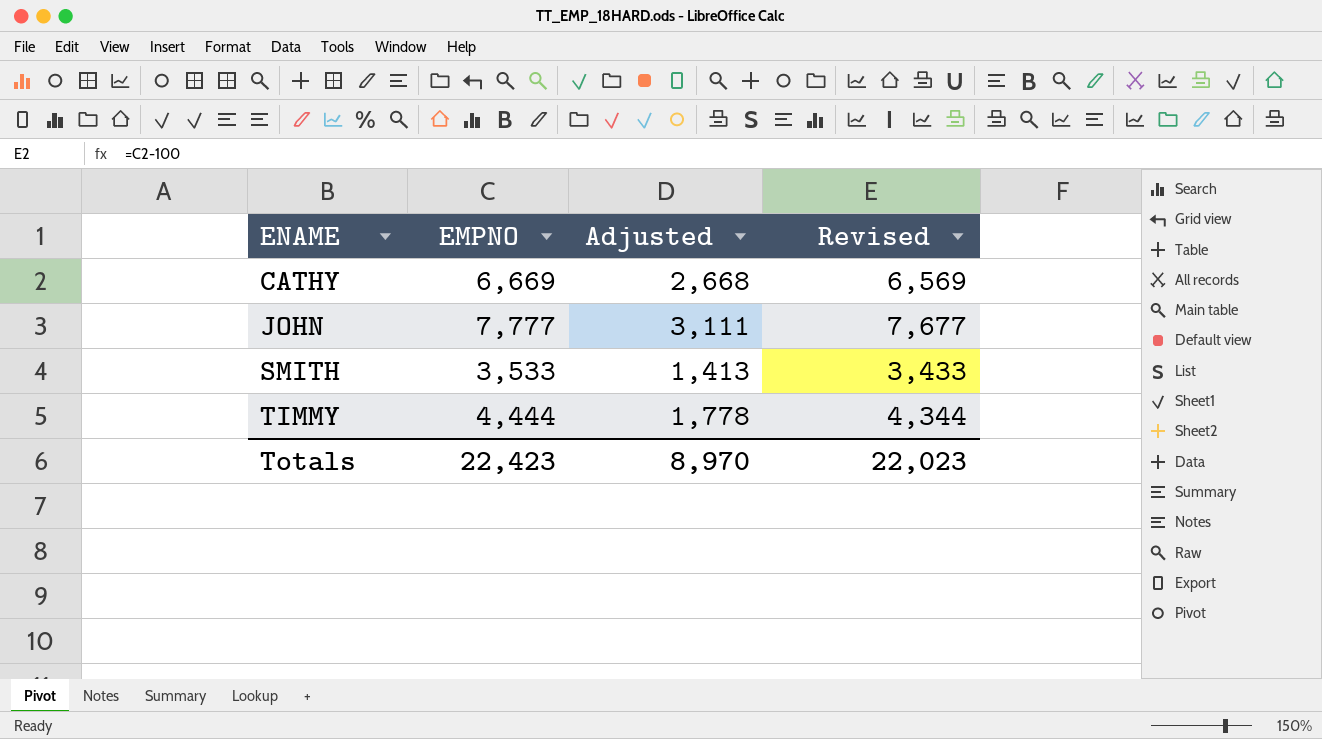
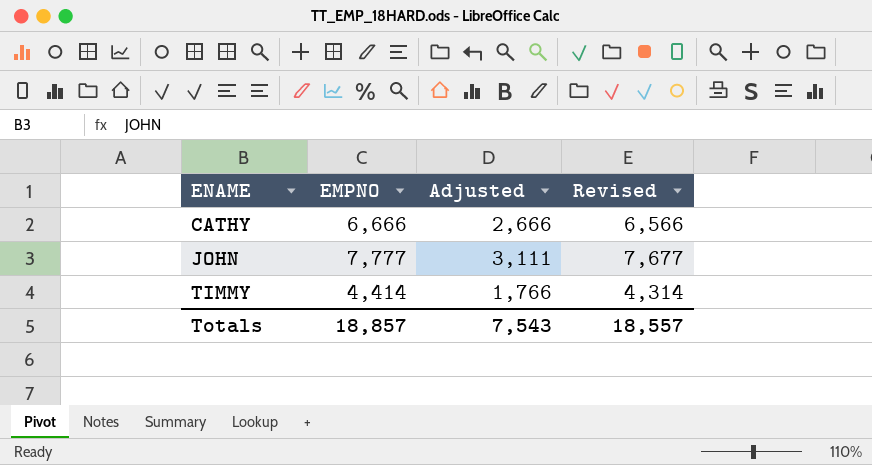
row SMITH: 3,533 | 1,413 | 3,433 -> none
CATHY | EMPNO: 6,669 -> 6,666
CATHY | Adjusted: 2,668 -> 2,666
CATHY | Revised: 6,569 -> 6,566
TIMMY | EMPNO: 4,444 -> 4,414
TIMMY | Adjusted: 1,778 -> 1,766
TIMMY | Revised: 4,344 -> 4,314
Totals | EMPNO: 22,423 -> 18,857
Totals | Adjusted: 8,970 -> 7,543
Totals | Revised: 22,023 -> 18,557

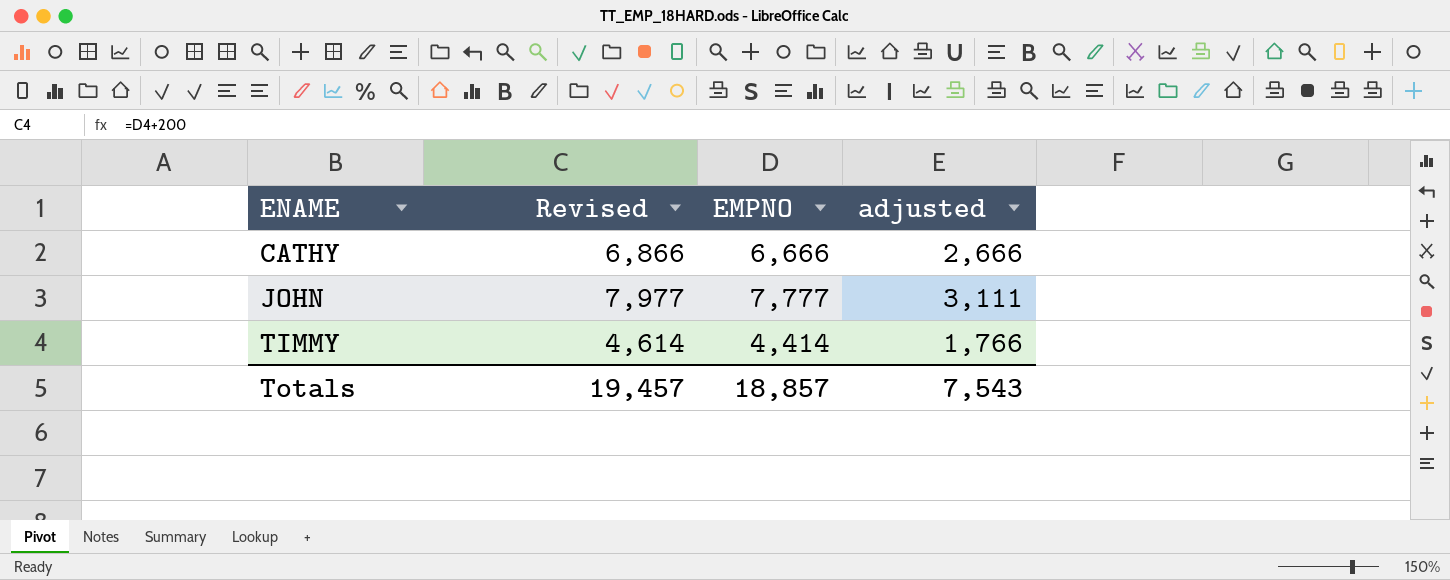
column Revised | formula: [EMPNO] - 100 -> [EMPNO] + 200
column Revised | position: 4 -> 2
column name: Adjusted -> adjusted
Totals | Revised: 18,557 -> 19,457

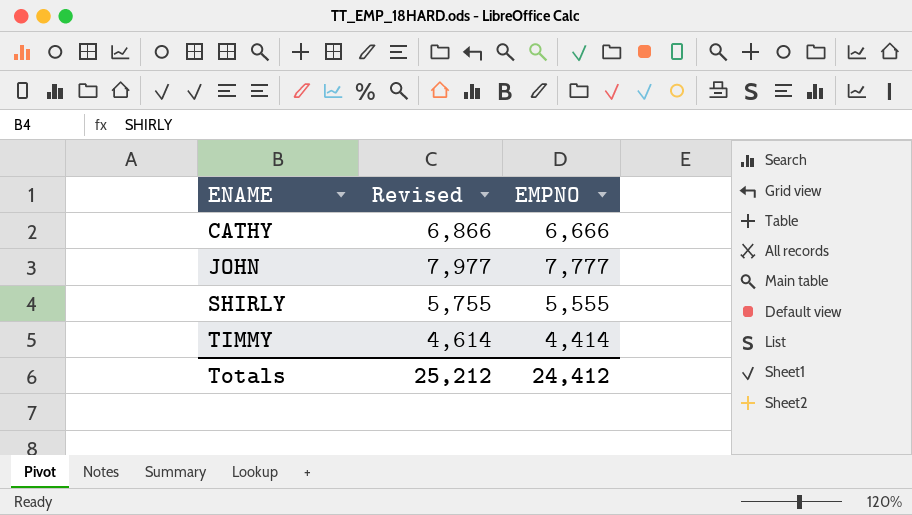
column adjusted | formula: [EMPNO] * 0.4 -> none
row SHIRLY: none -> 5,755 | 5,555
Totals | Revised: 19,457 -> 25,212
Totals | EMPNO: 18,857 -> 24,412

